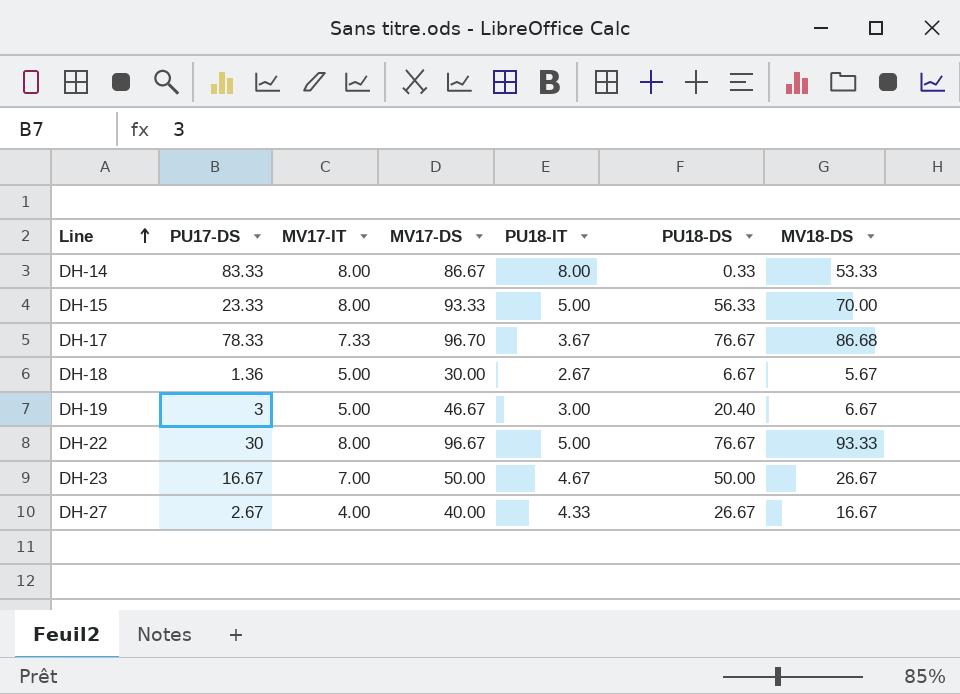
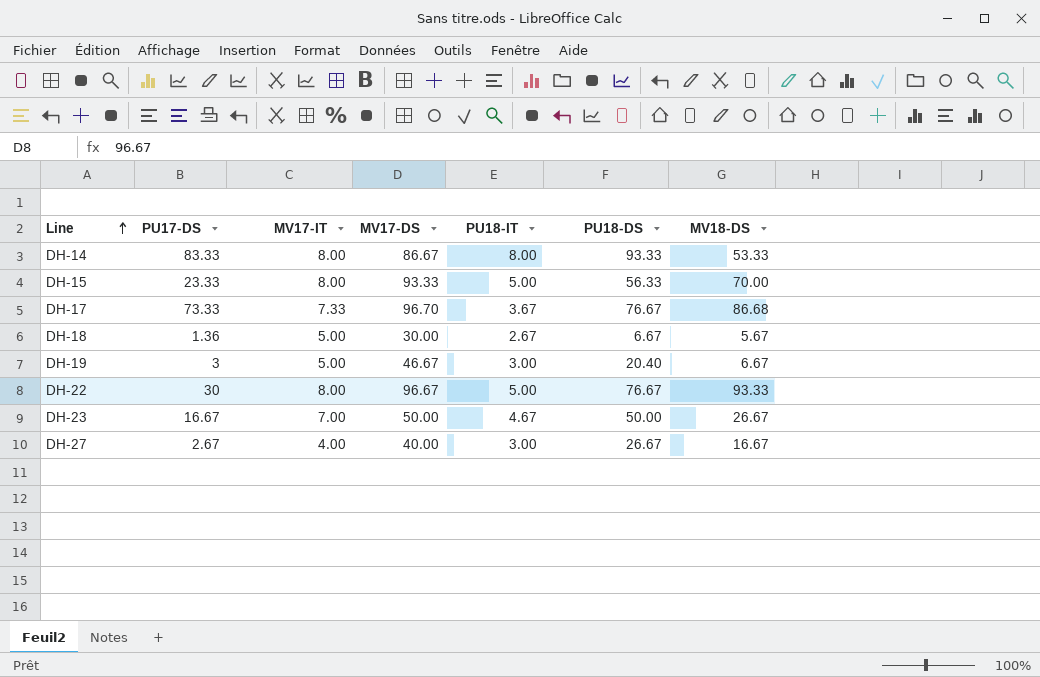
DH-14 | PU18-DS: 0.33 -> 93.33
DH-17 | PU17-DS: 78.33 -> 73.33
DH-27 | PU18-IT: 4.33 -> 3.00

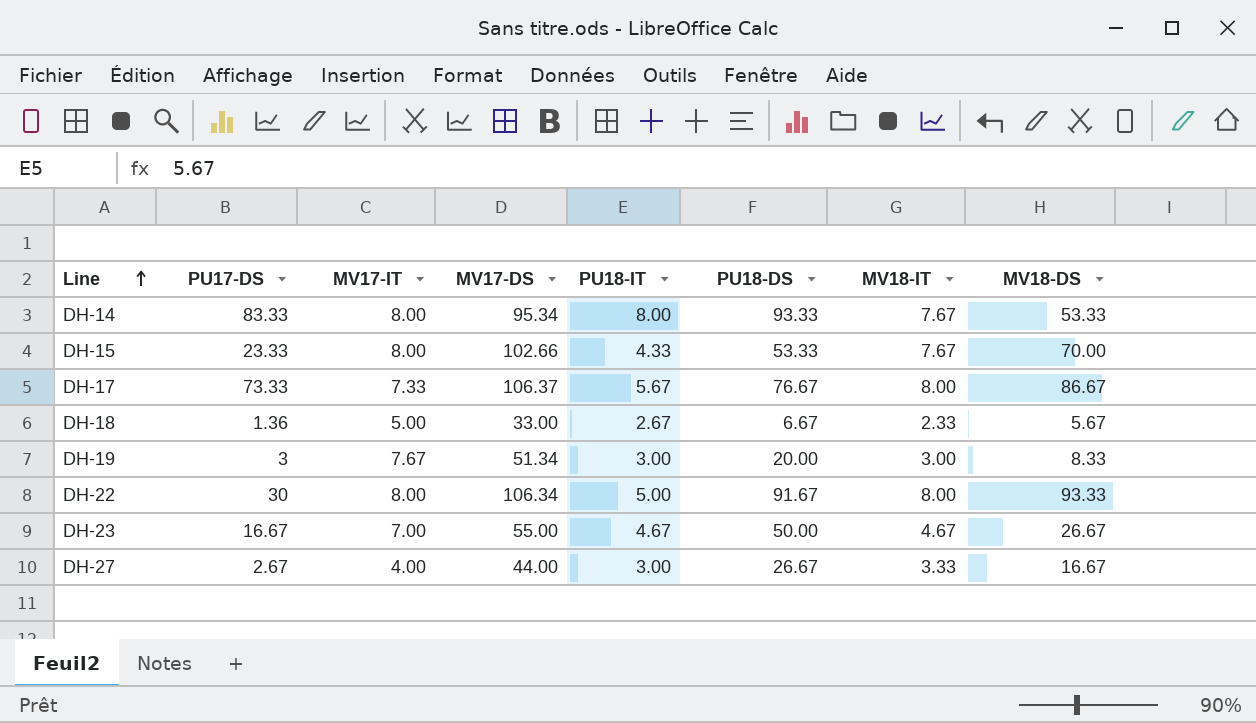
column MV18-IT | position: none -> 7
DH-14 | MV17-DS: 86.67 -> 95.34
DH-15 | MV17-DS: 93.33 -> 102.66
DH-15 | PU18-IT: 5.00 -> 4.33
DH-15 | PU18-DS: 56.33 -> 53.33
DH-17 | MV17-DS: 96.70 -> 106.37
DH-17 | PU18-IT: 3.67 -> 5.67
DH-17 | MV18-DS: 86.68 -> 86.67
DH-18 | MV17-DS: 30.00 -> 33.00
DH-19 | MV17-IT: 5.00 -> 7.67
DH-19 | MV17-DS: 46.67 -> 51.34
DH-19 | PU18-DS: 20.40 -> 20.00
DH-19 | MV18-DS: 6.67 -> 8.33
DH-22 | MV17-DS: 96.67 -> 106.34
DH-22 | PU18-DS: 76.67 -> 91.67
DH-23 | MV17-DS: 50.00 -> 55.00
DH-27 | MV17-DS: 40.00 -> 44.00

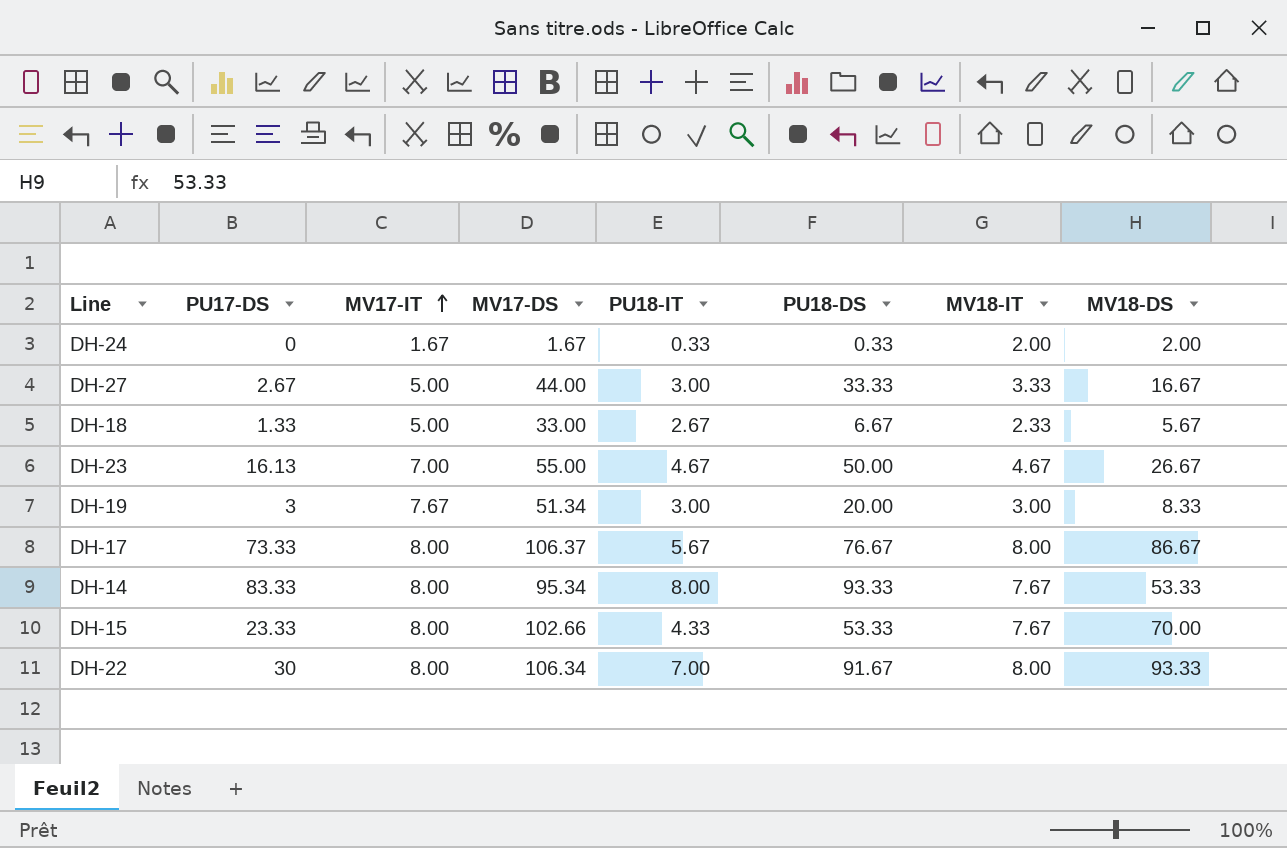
row order: Line ascending -> MV17-IT ascending
row DH-24: none -> 0 | 1.67 | 1.67 | 0.33 | 0.33 | 2.00 | 2.00
DH-27 | MV17-IT: 4.00 -> 5.00
DH-27 | PU18-DS: 26.67 -> 33.33
DH-18 | PU17-DS: 1.36 -> 1.33
DH-23 | PU17-DS: 16.67 -> 16.13
DH-17 | MV17-IT: 7.33 -> 8.00
DH-22 | PU18-IT: 5.00 -> 7.00

